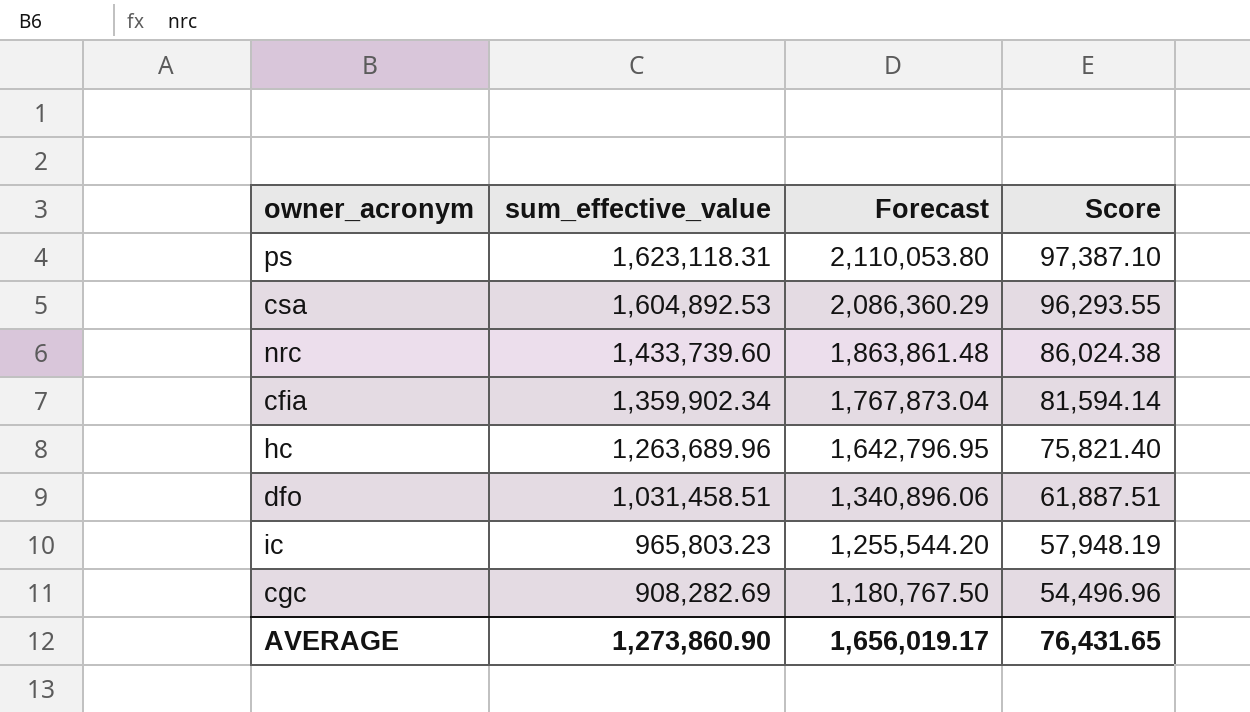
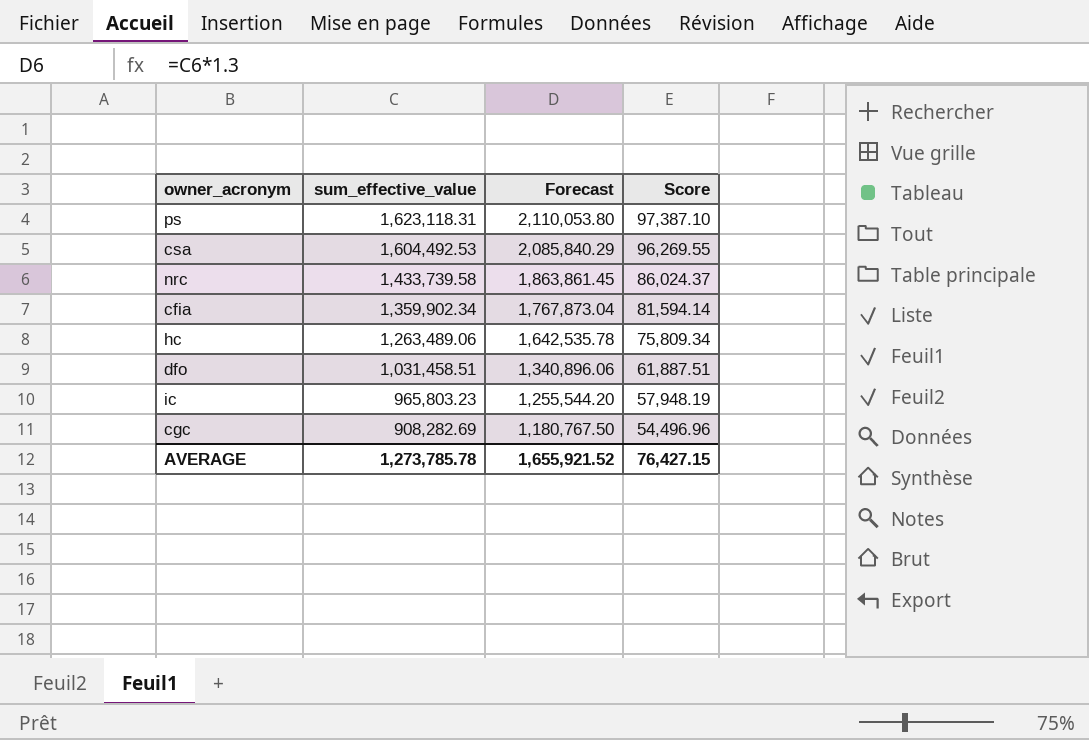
csa | sum_effective_value: 1,604,892.53 -> 1,604,492.53
csa | Forecast: 2,086,360.29 -> 2,085,840.29
csa | Score: 96,293.55 -> 96,269.55
nrc | sum_effective_value: 1,433,739.60 -> 1,433,739.58
nrc | Forecast: 1,863,861.48 -> 1,863,861.45
nrc | Score: 86,024.38 -> 86,024.37
hc | sum_effective_value: 1,263,689.96 -> 1,263,489.06
hc | Forecast: 1,642,796.95 -> 1,642,535.78
hc | Score: 75,821.40 -> 75,809.34
AVERAGE | sum_effective_value: 1,273,860.90 -> 1,273,785.78
AVERAGE | Forecast: 1,656,019.17 -> 1,655,921.52
AVERAGE | Score: 76,431.65 -> 76,427.15

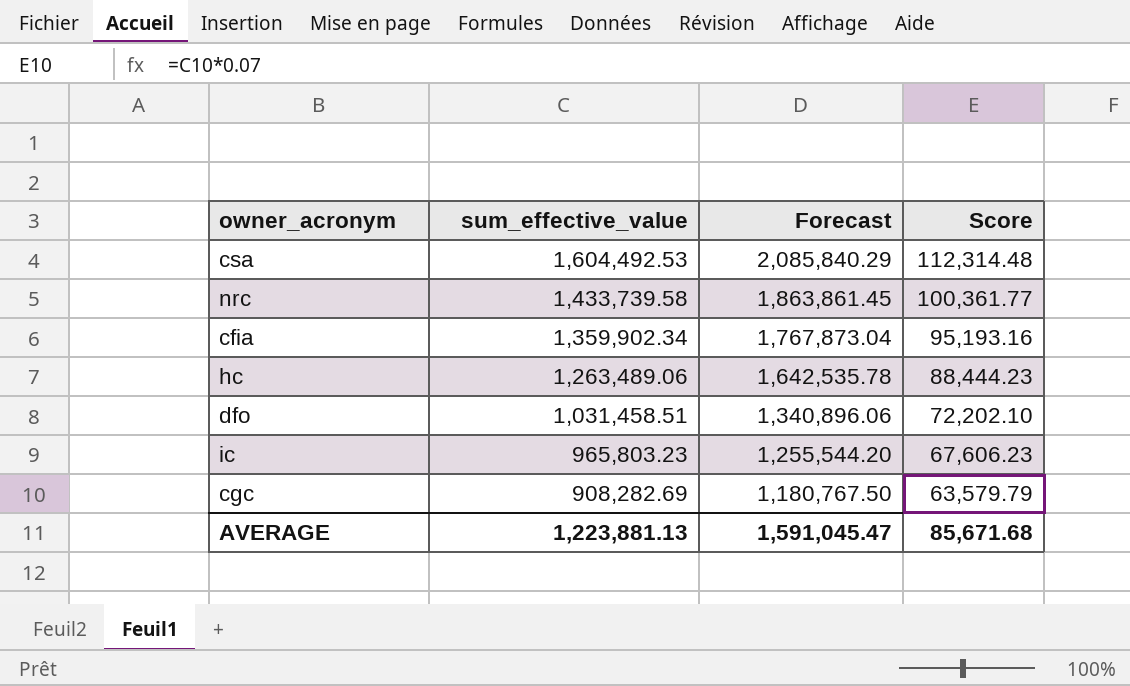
column Score | formula: [sum_effective_value] * 0.06 -> [sum_effective_value] * 0.07
row ps: 1,623,118.31 | 2,110,053.80 | 97,387.10 -> none
AVERAGE | sum_effective_value: 1,273,785.78 -> 1,223,881.13
AVERAGE | Forecast: 1,655,921.52 -> 1,591,045.47
AVERAGE | Score: 76,427.15 -> 85,671.68

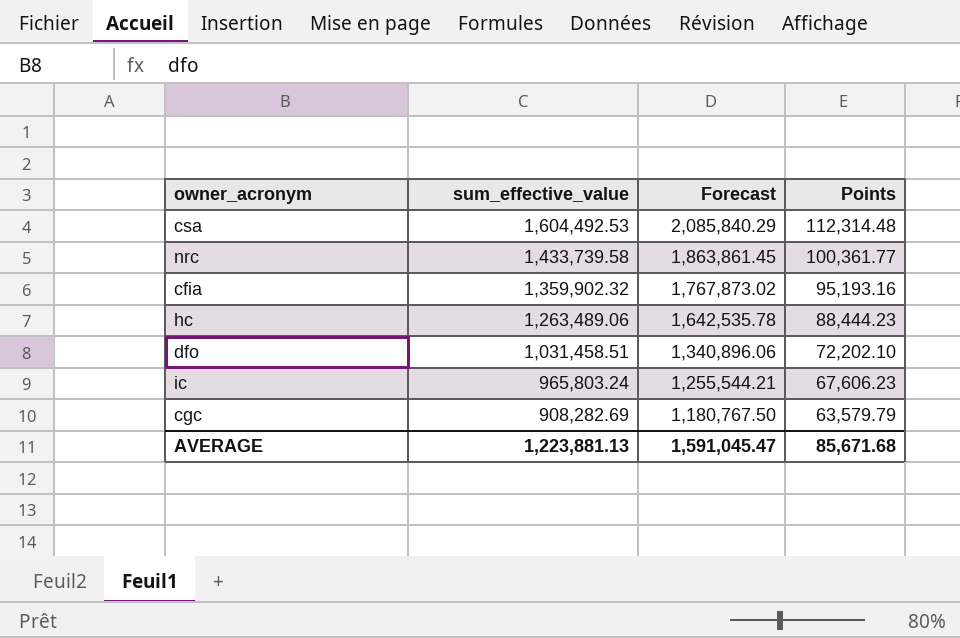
column name: Score -> Points
cfia | sum_effective_value: 1,359,902.34 -> 1,359,902.32
cfia | Forecast: 1,767,873.04 -> 1,767,873.02
ic | sum_effective_value: 965,803.23 -> 965,803.24
ic | Forecast: 1,255,544.20 -> 1,255,544.21

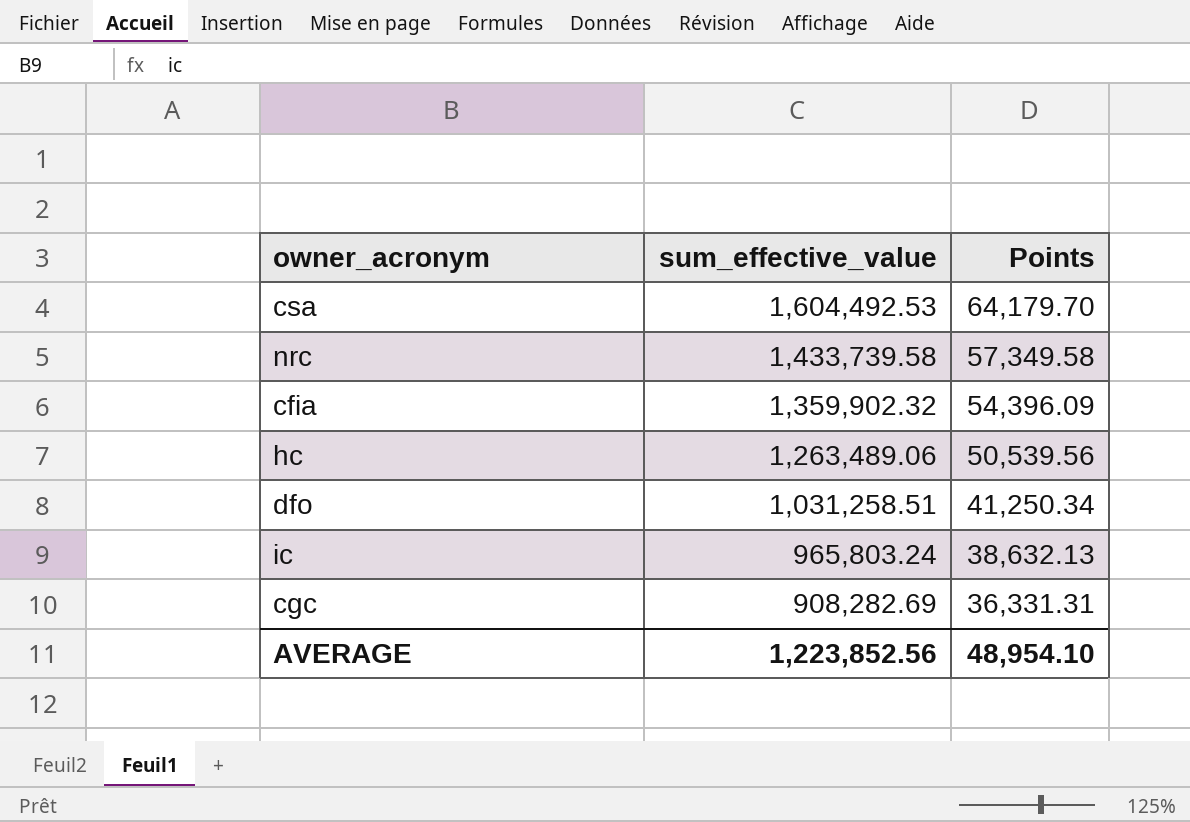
column Forecast | formula: [sum_effective_value] * 1.3 -> none
column Points | formula: [sum_effective_value] * 0.07 -> [sum_effective_value] * 0.04
dfo | sum_effective_value: 1,031,458.51 -> 1,031,258.51
AVERAGE | sum_effective_value: 1,223,881.13 -> 1,223,852.56
AVERAGE | Points: 85,671.68 -> 48,954.10

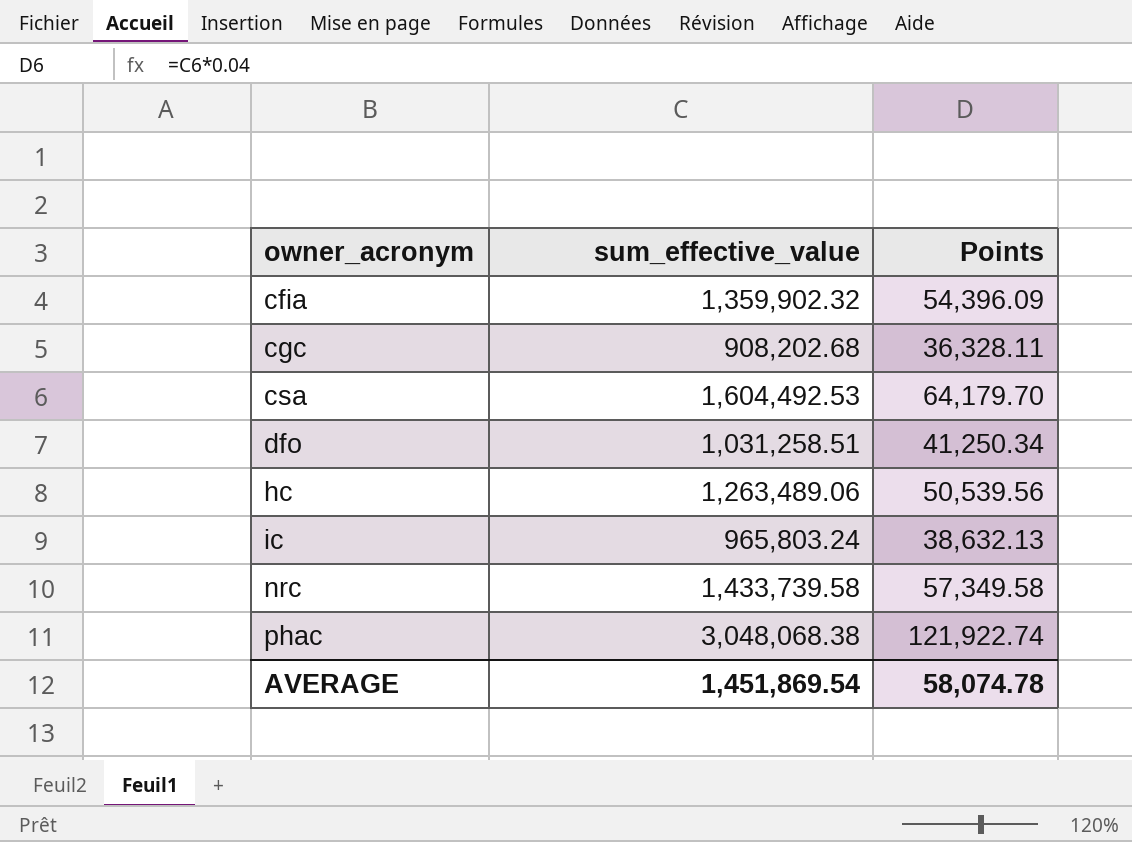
row order: sum_effective_value descending -> owner_acronym ascending
cgc | sum_effective_value: 908,282.69 -> 908,202.68
cgc | Points: 36,331.31 -> 36,328.11
row phac: none -> 3,048,068.38 | 121,922.74
AVERAGE | sum_effective_value: 1,223,852.56 -> 1,451,869.54
AVERAGE | Points: 48,954.10 -> 58,074.78

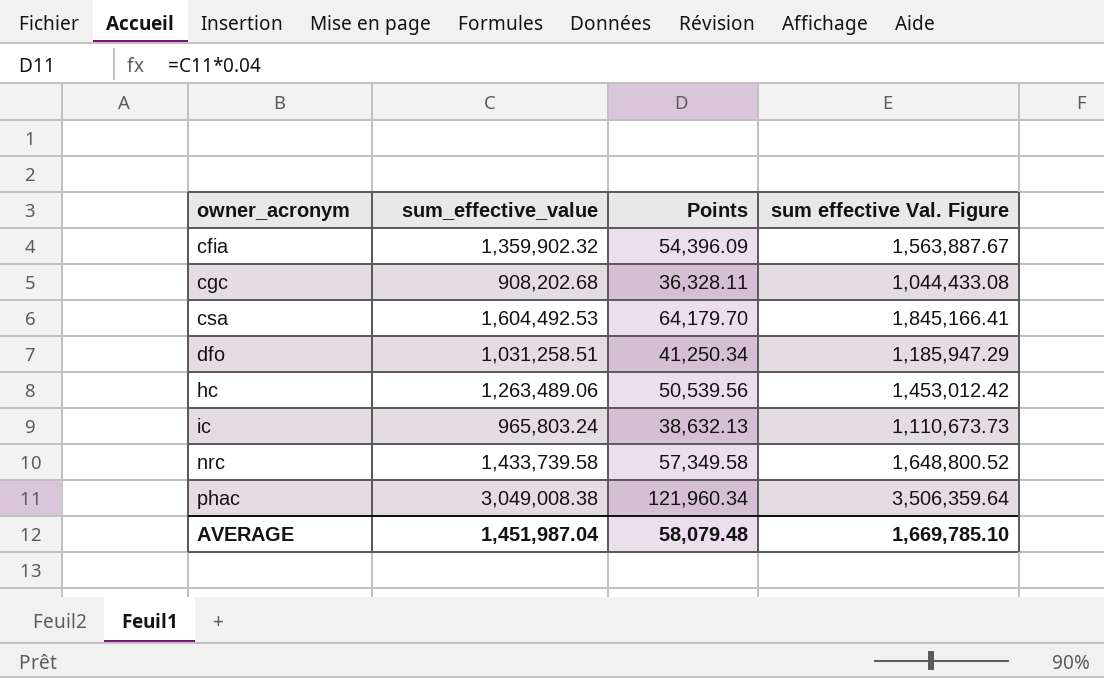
column sum effective Val. Figure | formula: none -> [sum_effective_value] * 1.15
phac | sum_effective_value: 3,048,068.38 -> 3,049,008.38
phac | Points: 121,922.74 -> 121,960.34
AVERAGE | sum_effective_value: 1,451,869.54 -> 1,451,987.04
AVERAGE | Points: 58,074.78 -> 58,079.48

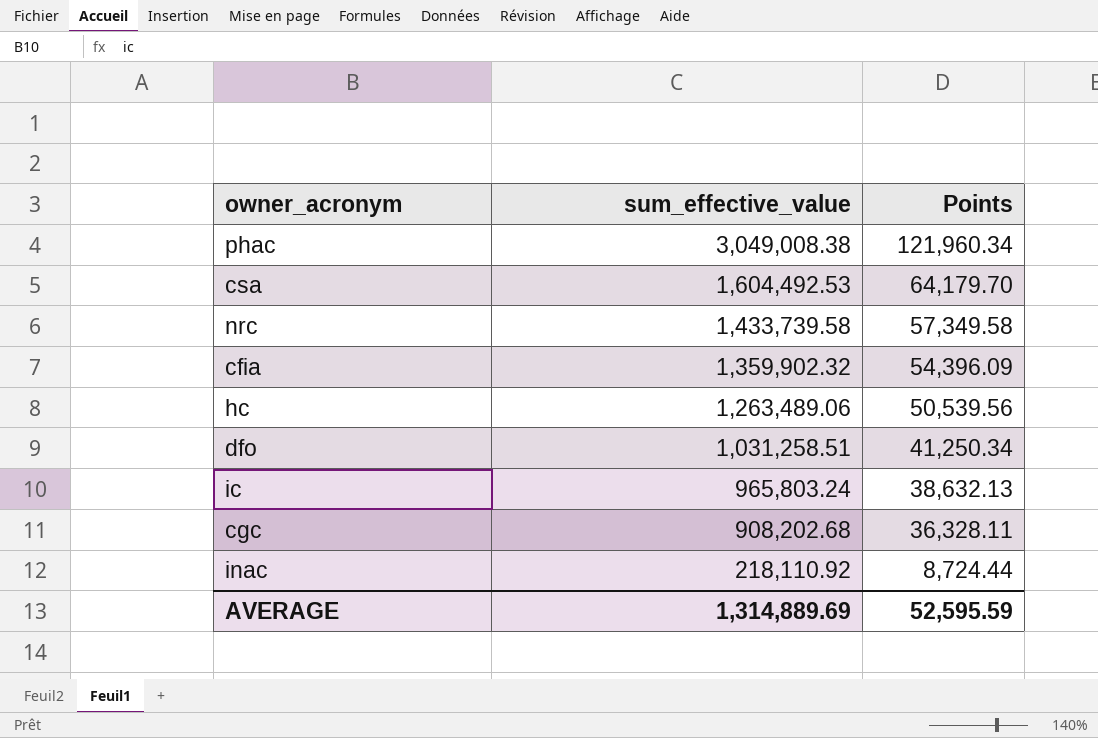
row order: owner_acronym ascending -> sum_effective_value descending
column sum effective Val. Figure | formula: [sum_effective_value] * 1.15 -> none
row inac: none -> 218,110.92 | 8,724.44
AVERAGE | sum_effective_value: 1,451,987.04 -> 1,314,889.69
AVERAGE | Points: 58,079.48 -> 52,595.59

